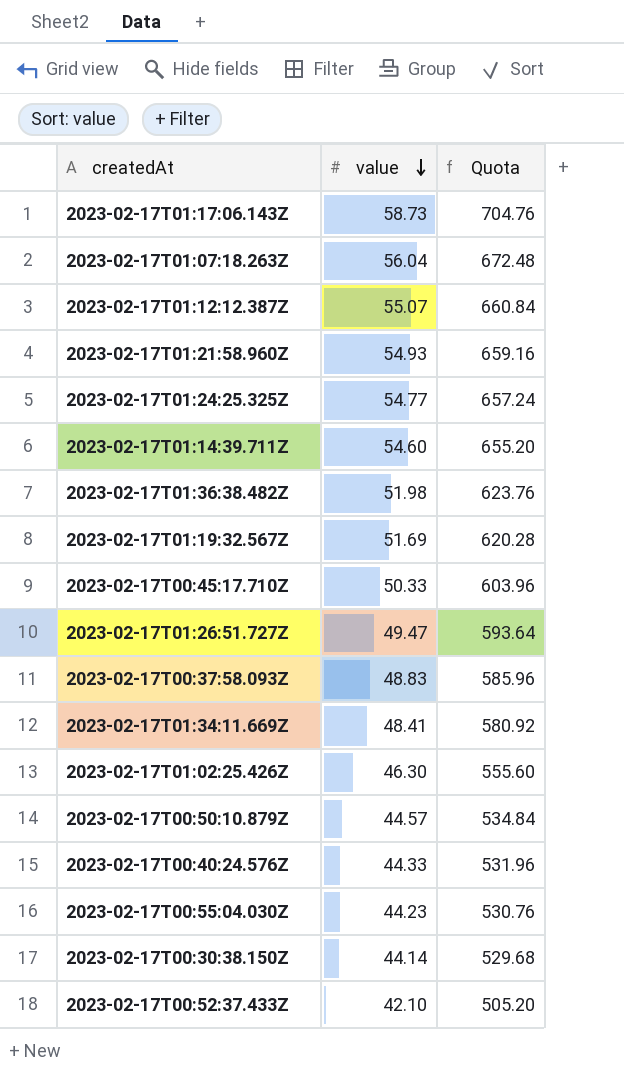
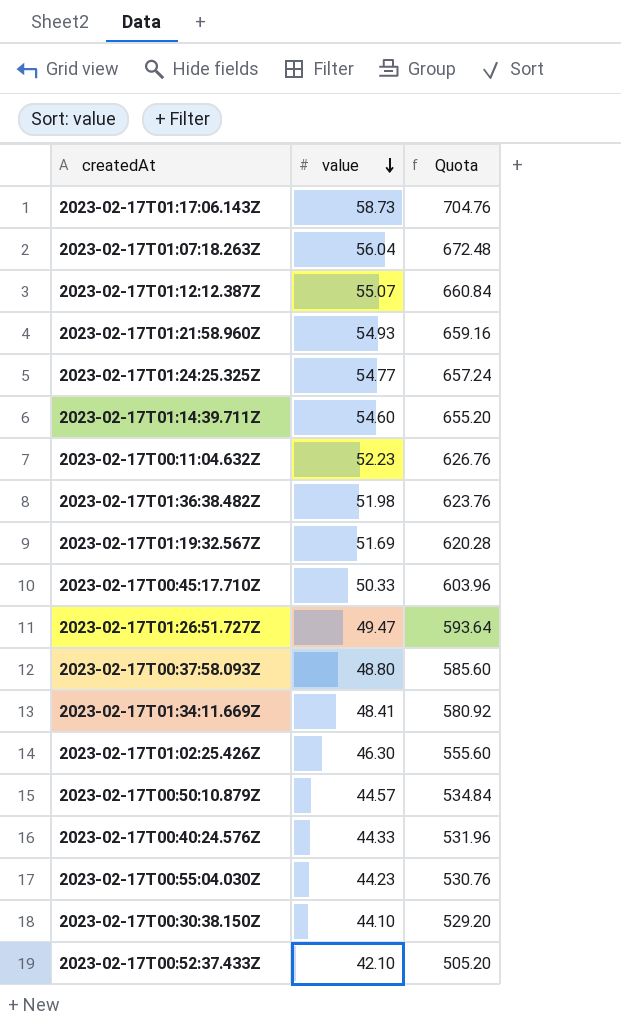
row 2023-02-17T00:11:04.632Z: none -> 52.23 | 626.76
2023-02-17T00:37:58.093Z | value: 48.83 -> 48.80
2023-02-17T00:37:58.093Z | Quota: 585.96 -> 585.60
2023-02-17T00:30:38.150Z | value: 44.14 -> 44.10
2023-02-17T00:30:38.150Z | Quota: 529.68 -> 529.20

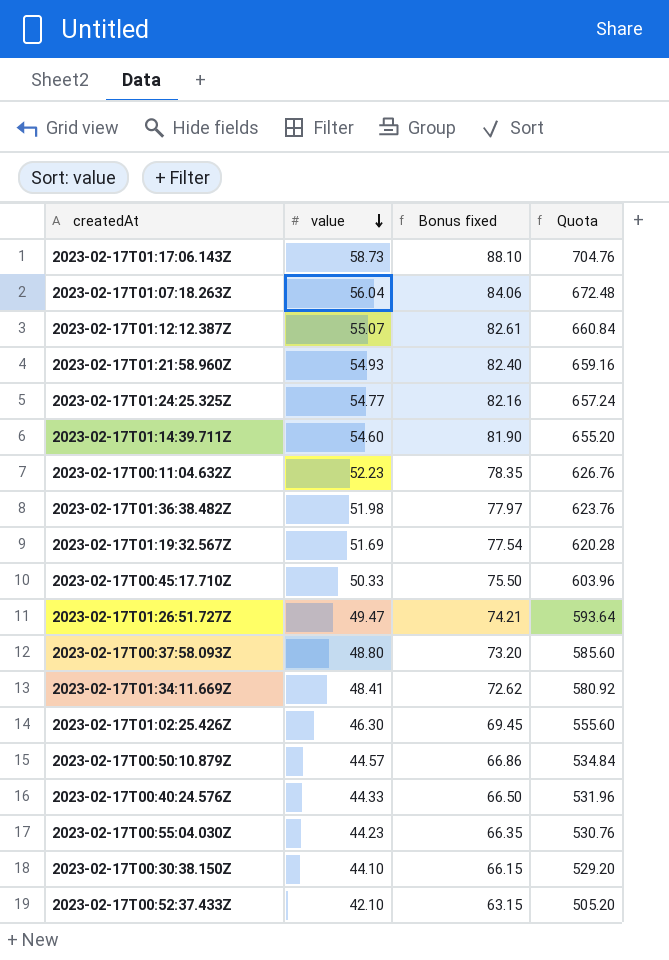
column Bonus fixed | formula: none -> [value] * 1.5

